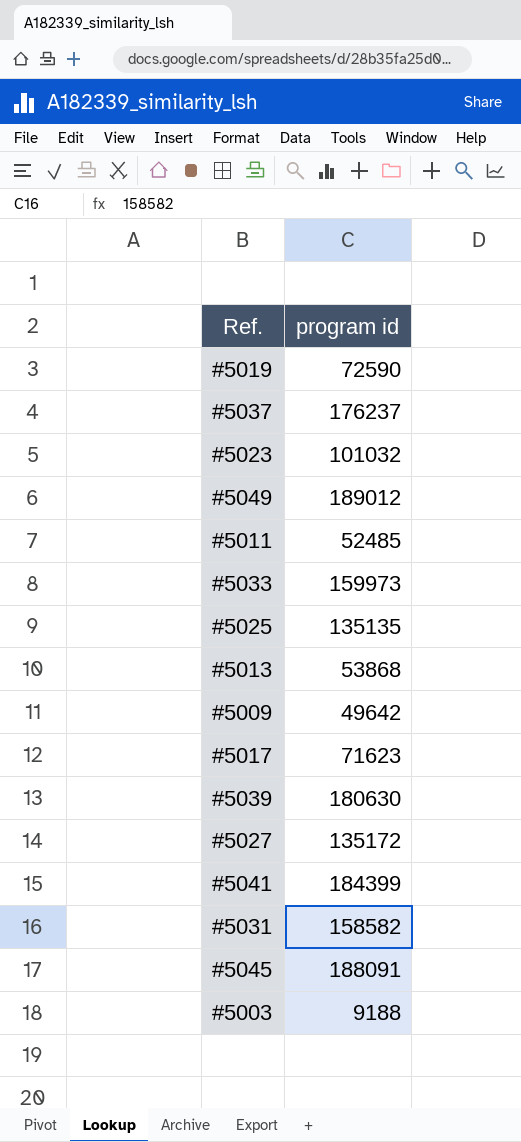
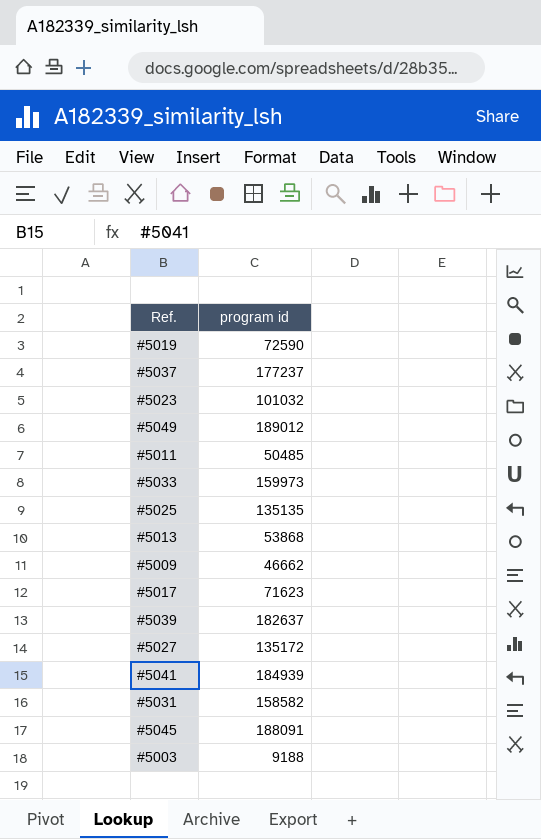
#5037 | program id: 176237 -> 177237
#5011 | program id: 52485 -> 50485
#5009 | program id: 49642 -> 46662
#5039 | program id: 180630 -> 182637
#5041 | program id: 184399 -> 184939

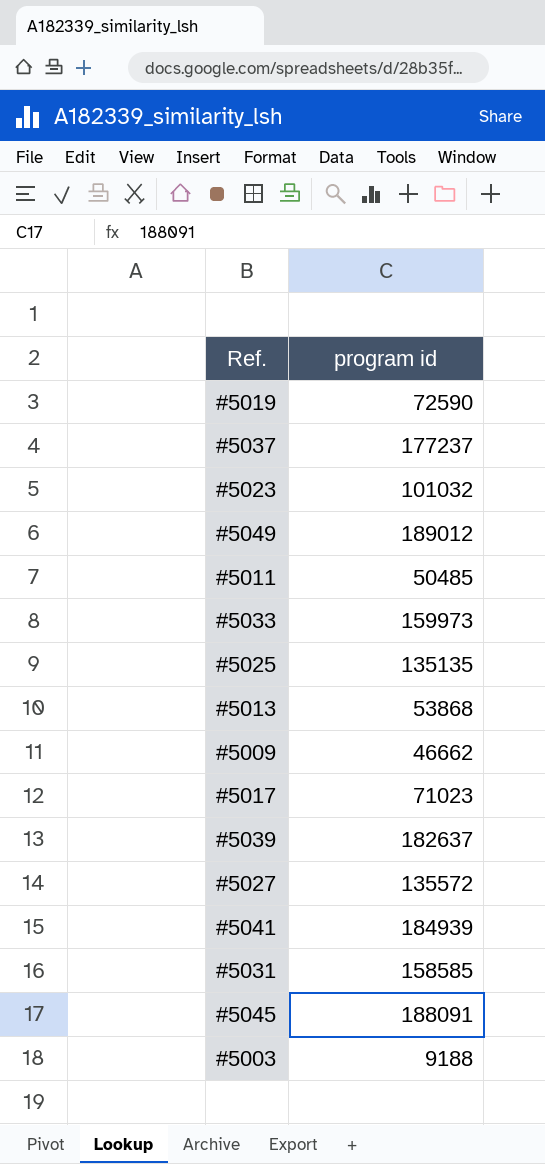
#5017 | program id: 71623 -> 71023
#5027 | program id: 135172 -> 135572
#5031 | program id: 158582 -> 158585

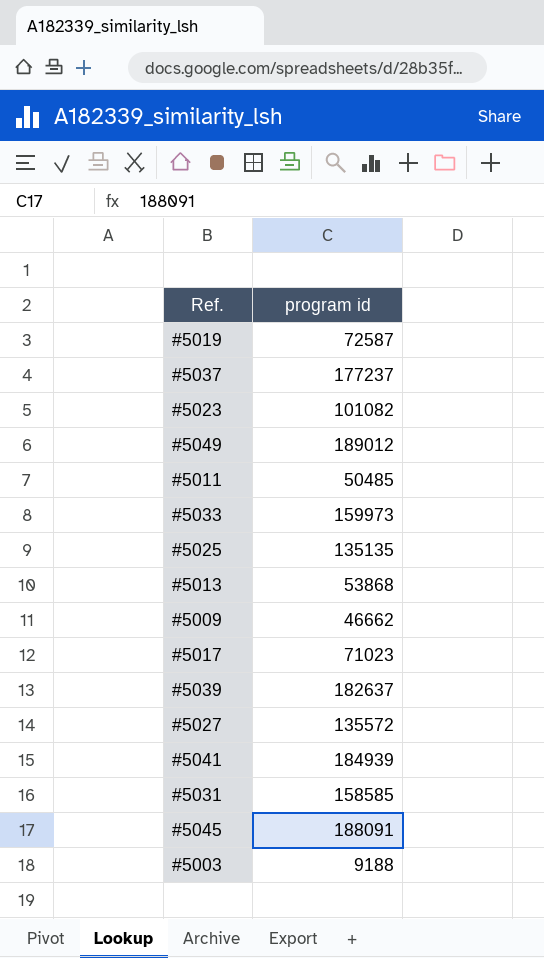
#5019 | program id: 72590 -> 72587
#5023 | program id: 101032 -> 101082

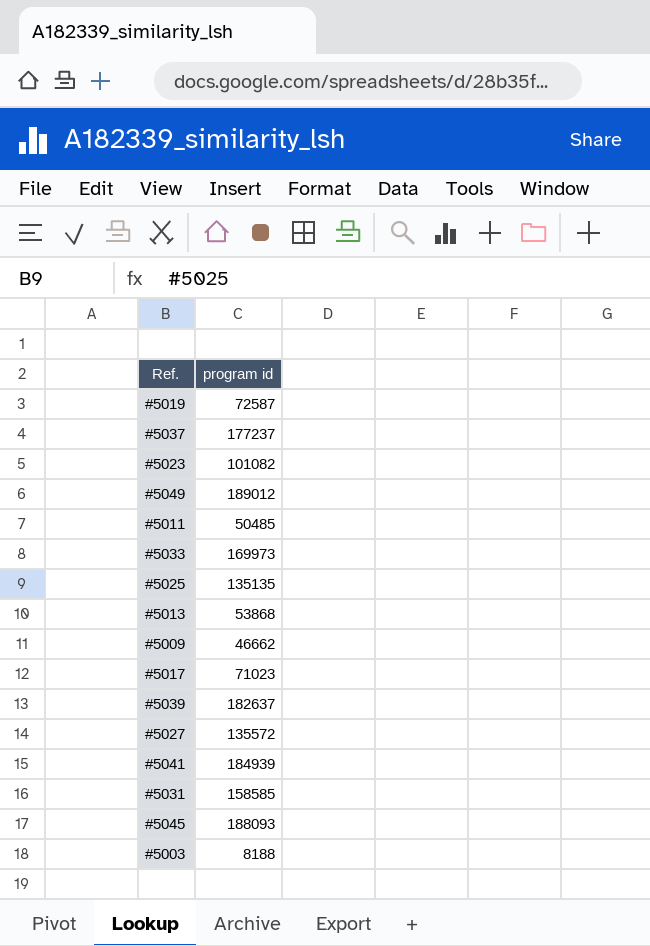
#5033 | program id: 159973 -> 169973
#5045 | program id: 188091 -> 188093
#5003 | program id: 9188 -> 8188

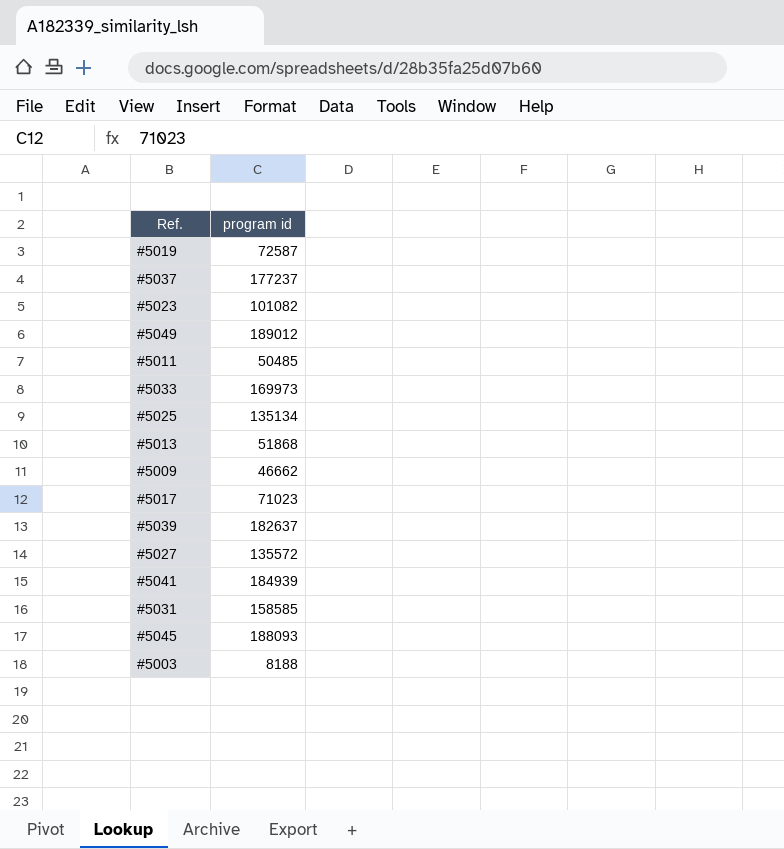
#5025 | program id: 135135 -> 135134
#5013 | program id: 53868 -> 51868

